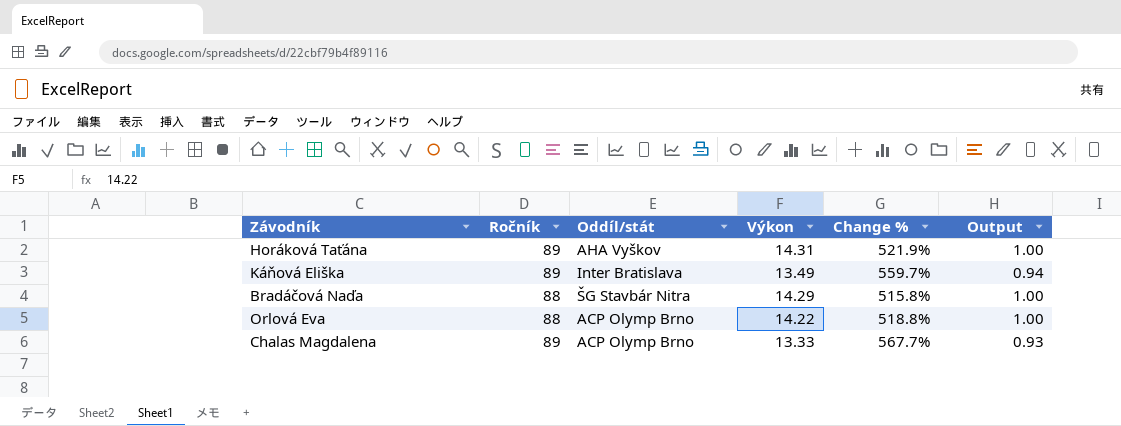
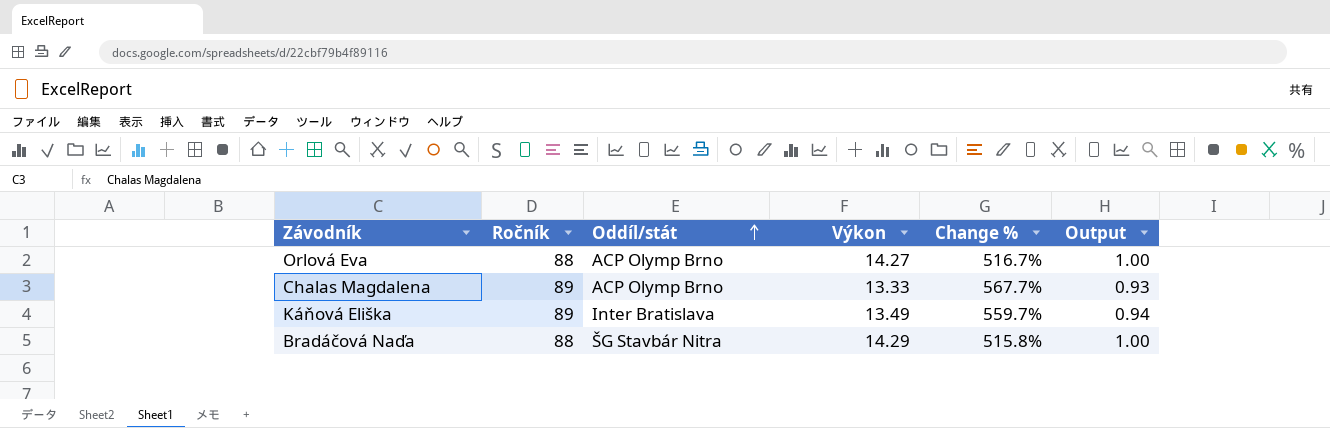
row order: none -> Oddíl/stát ascending
row Horáková Taťána: 89 | AHA Vyškov | 14.31 | 521.9% | 1.00 -> none
Orlová Eva | Výkon: 14.22 -> 14.27
Orlová Eva | Change %: 518.8% -> 516.7%

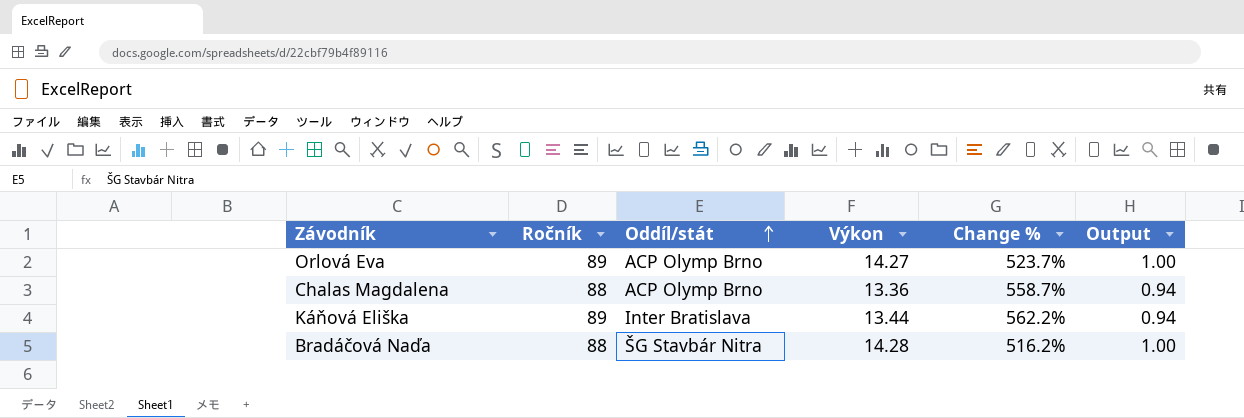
Orlová Eva | Ročník: 88 -> 89
Orlová Eva | Change %: 516.7% -> 523.7%
Chalas Magdalena | Ročník: 89 -> 88
Chalas Magdalena | Výkon: 13.33 -> 13.36
Chalas Magdalena | Change %: 567.7% -> 558.7%
Chalas Magdalena | Output: 0.93 -> 0.94
Káňová Eliška | Výkon: 13.49 -> 13.44
Káňová Eliška | Change %: 559.7% -> 562.2%
Bradáčová Naďa | Výkon: 14.29 -> 14.28
Bradáčová Naďa | Change %: 515.8% -> 516.2%

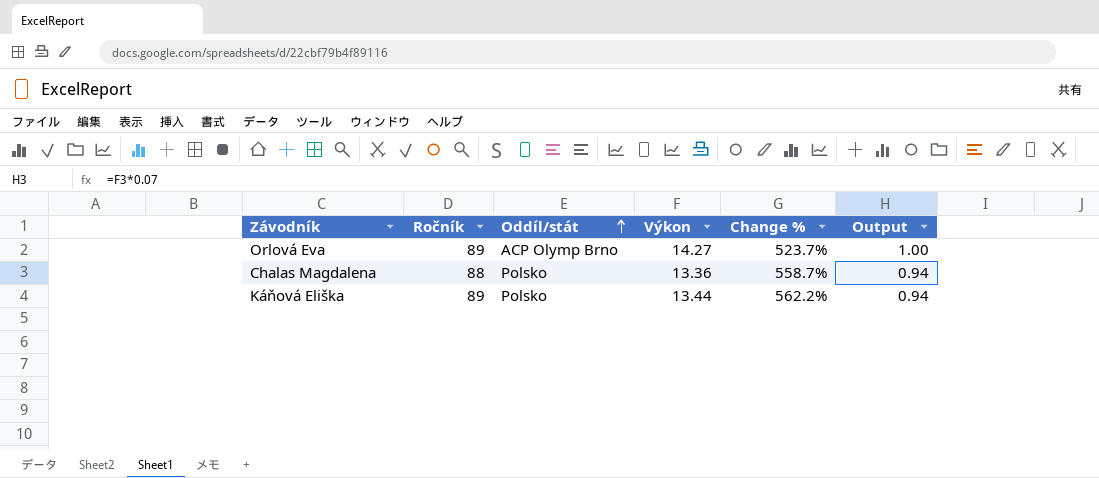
row Bradáčová Naďa: 88 | ŠG Stavbár Nitra | 14.28 | 516.2% | 1.00 -> none
Chalas Magdalena | Oddíl/stát: ACP Olymp Brno -> Polsko
Káňová Eliška | Oddíl/stát: Inter Bratislava -> Polsko

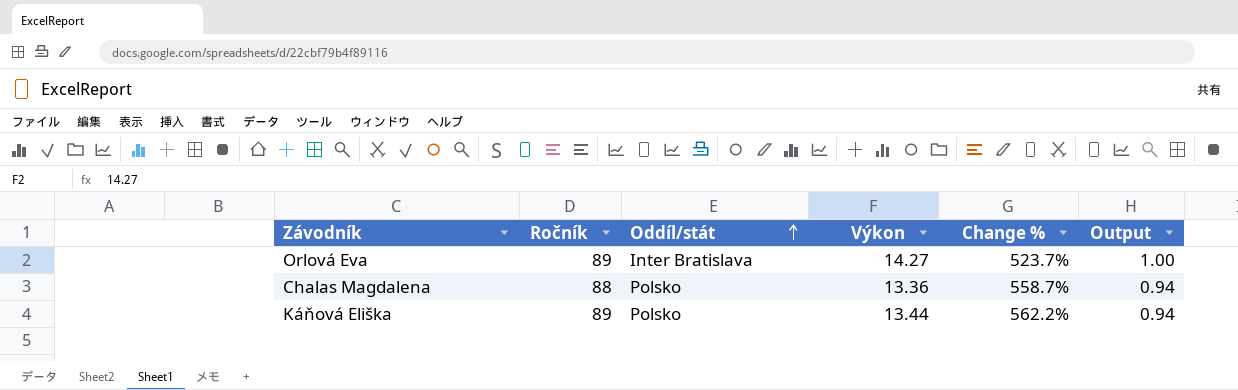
Orlová Eva | Oddíl/stát: ACP Olymp Brno -> Inter Bratislava

